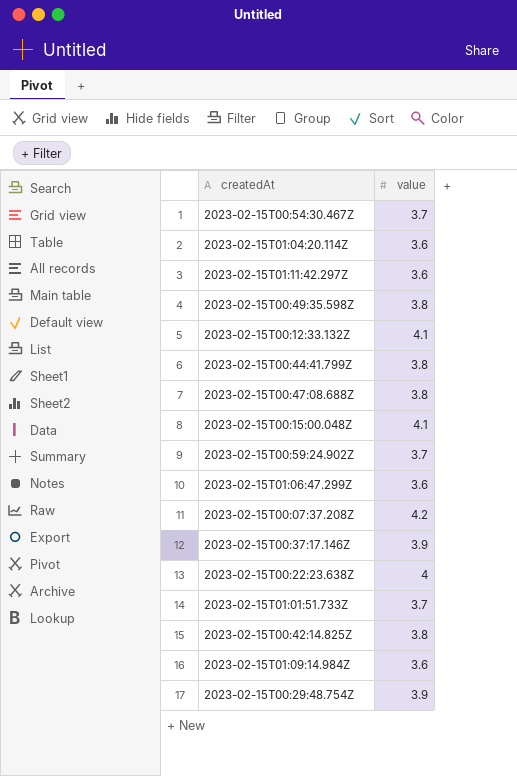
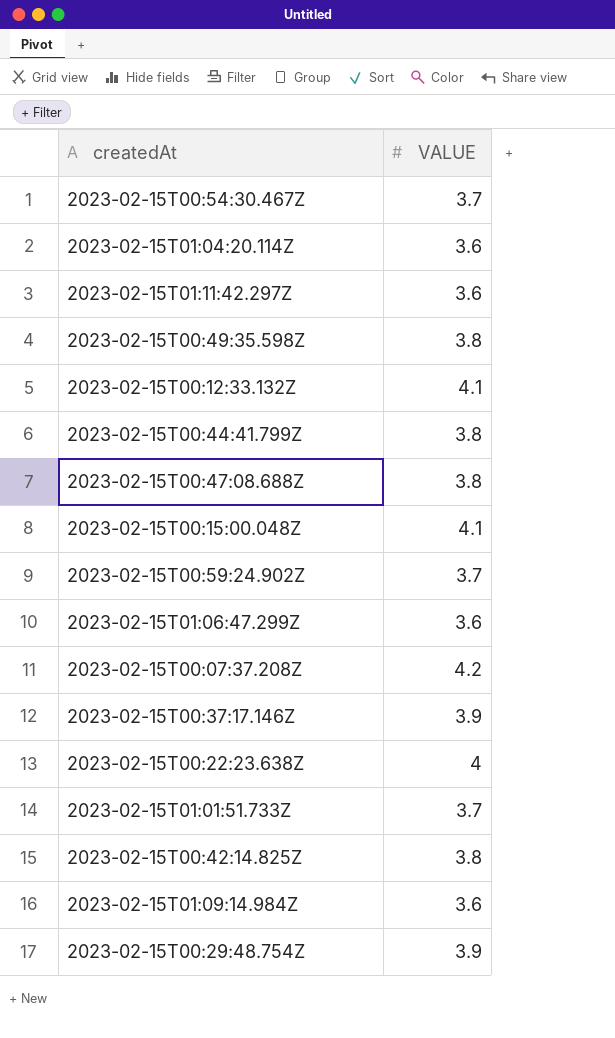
column name: value -> VALUE

